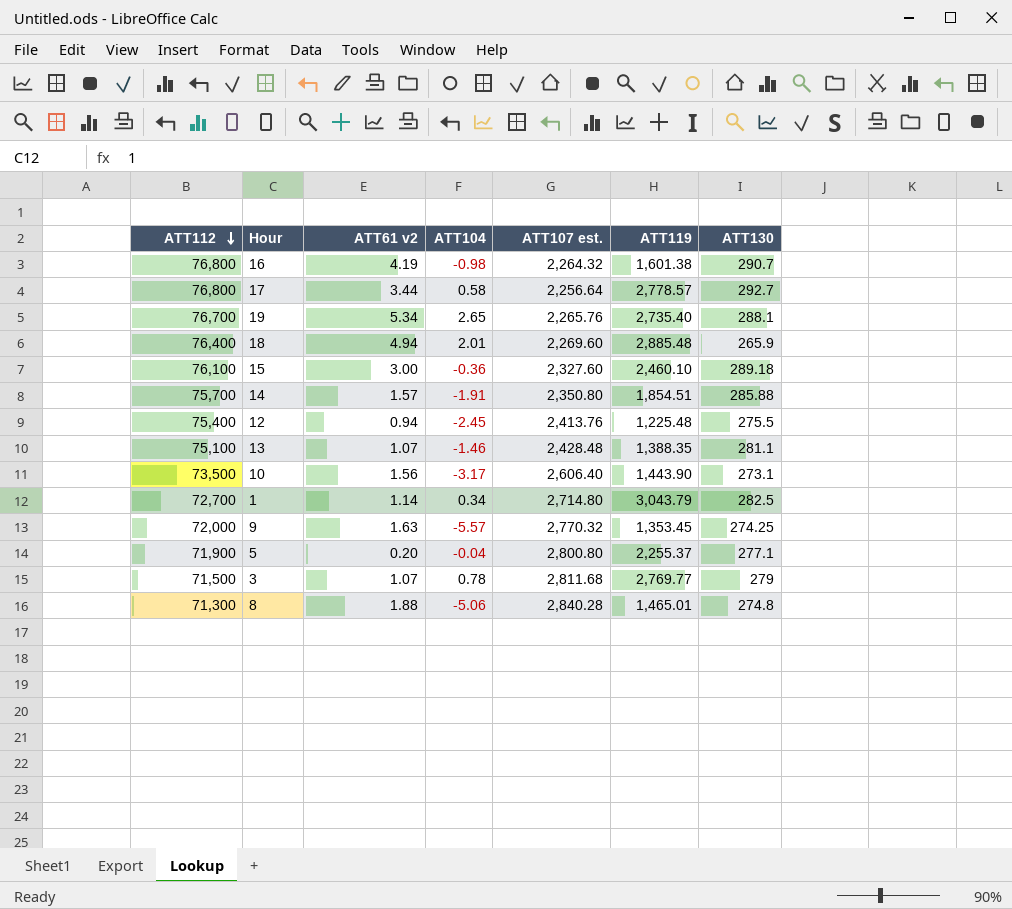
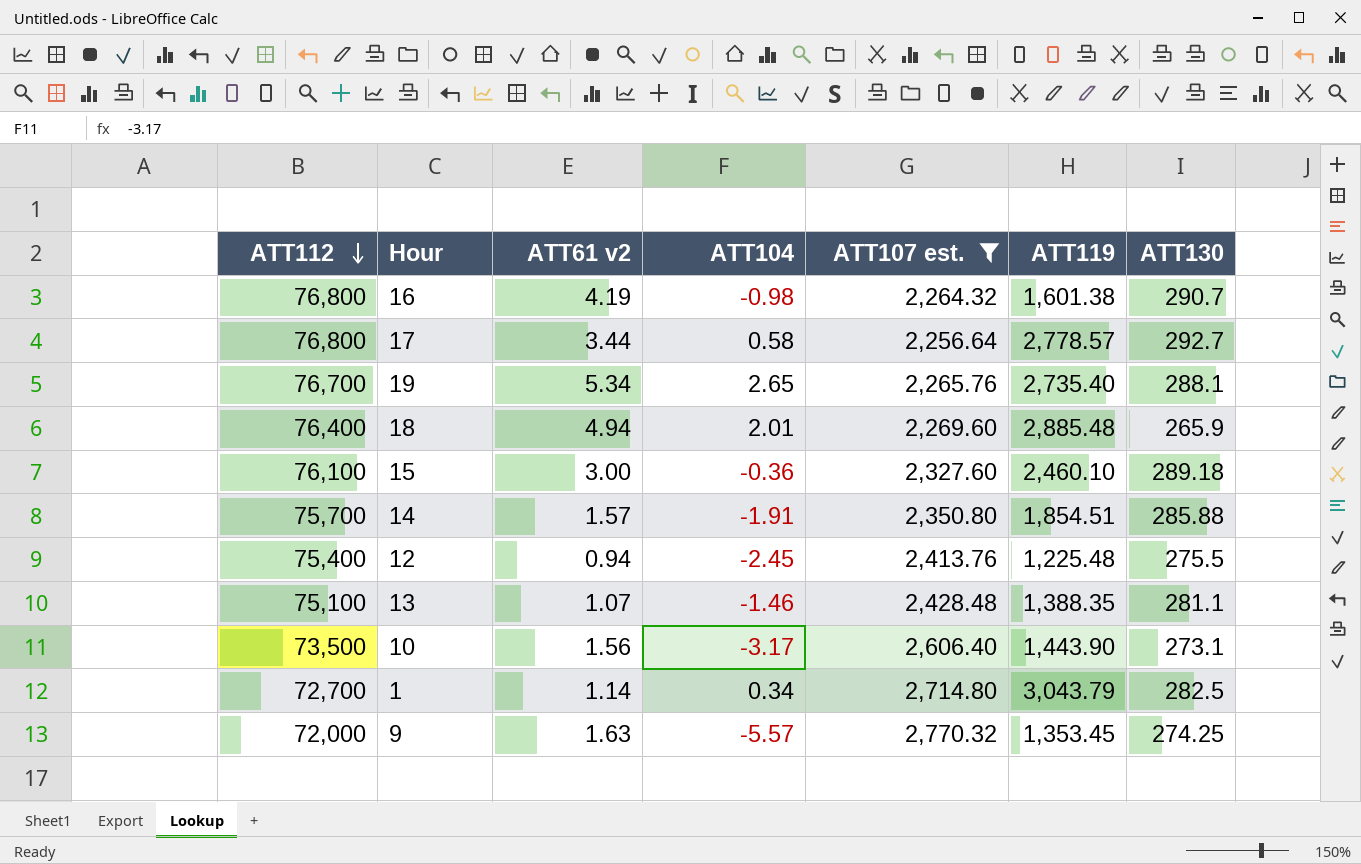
filter: none -> ATT107 est. <= 2,770.32

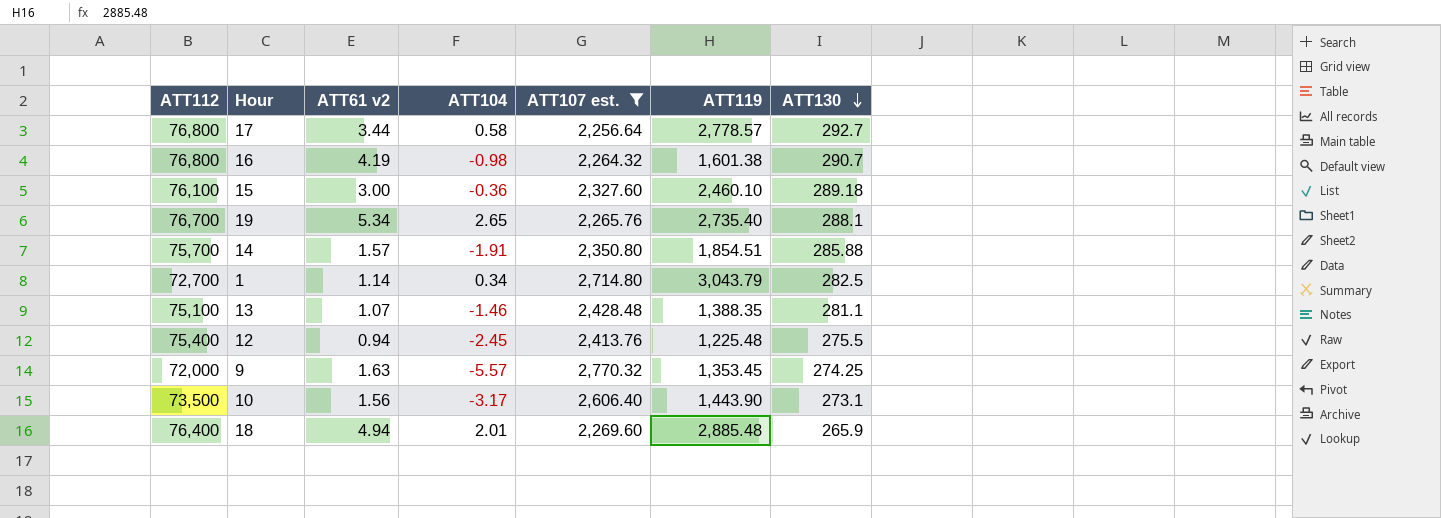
row order: ATT112 descending -> ATT130 descending

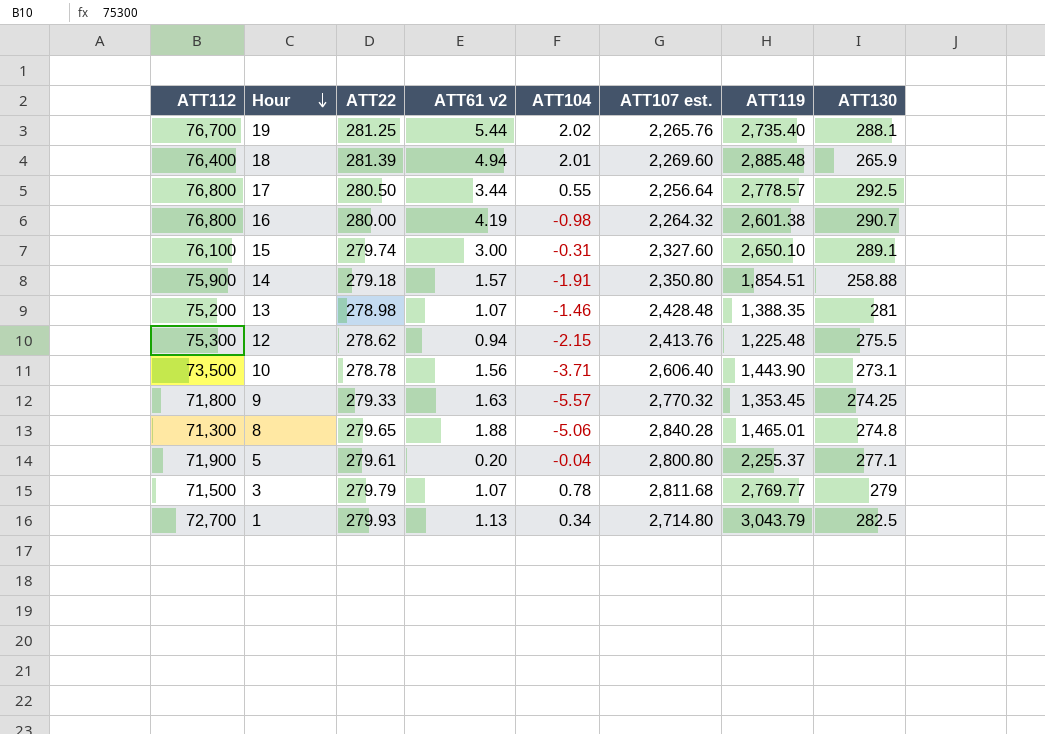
filter: ATT107 est. <= 2,770.32 -> none
row order: ATT130 descending -> Hour descending
column ATT22 | position: none -> 3
19 | ATT61 v2: 5.34 -> 5.44
19 | ATT104: 2.65 -> 2.02
17 | ATT104: 0.58 -> 0.55
17 | ATT130: 292.7 -> 292.5
16 | ATT119: 1,601.38 -> 2,601.38
15 | ATT104: -0.36 -> -0.31
15 | ATT119: 2,460.10 -> 2,650.10
15 | ATT130: 289.18 -> 289.1
14 | ATT112: 75,700 -> 75,900
14 | ATT130: 285.88 -> 258.88
13 | ATT112: 75,100 -> 75,200
13 | ATT130: 281.1 -> 281
12 | ATT112: 75,400 -> 75,300
12 | ATT104: -2.45 -> -2.15
10 | ATT104: -3.17 -> -3.71
9 | ATT112: 72,000 -> 71,800
1 | ATT61 v2: 1.14 -> 1.13

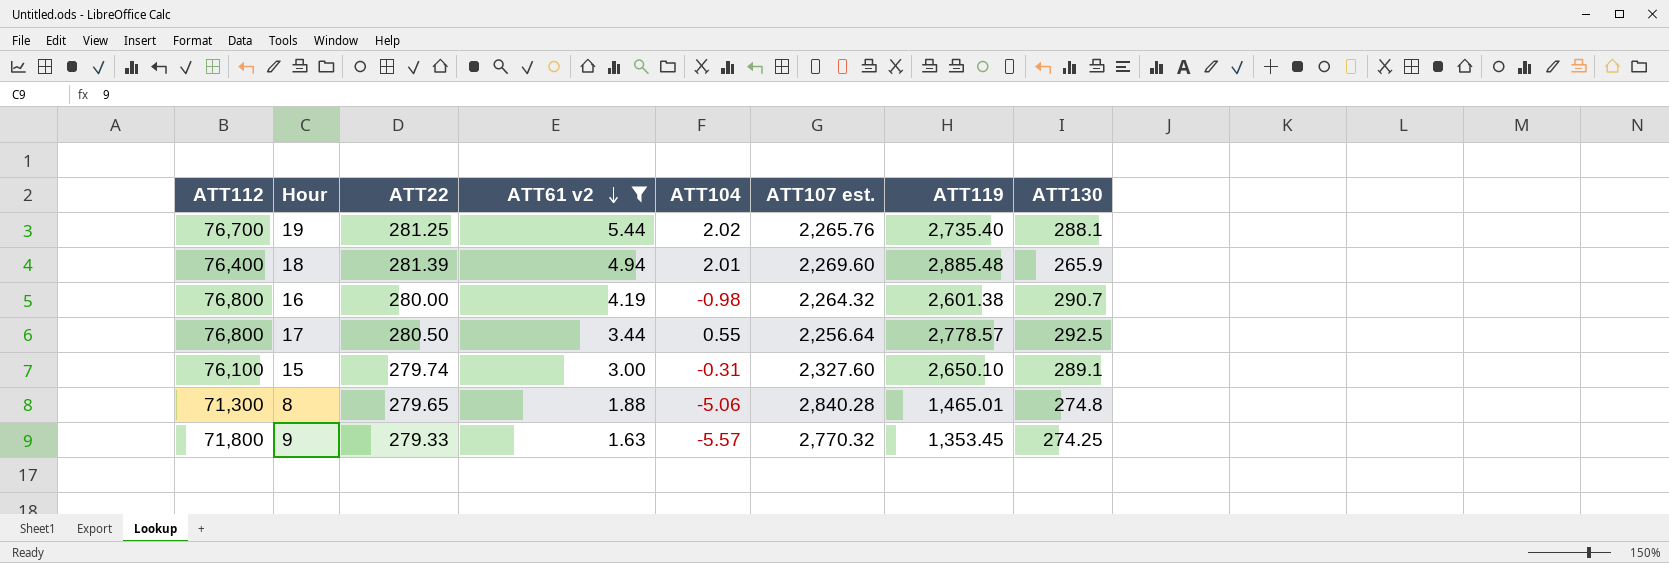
filter: none -> ATT61 v2 >= 1.63
row order: Hour descending -> ATT61 v2 descending

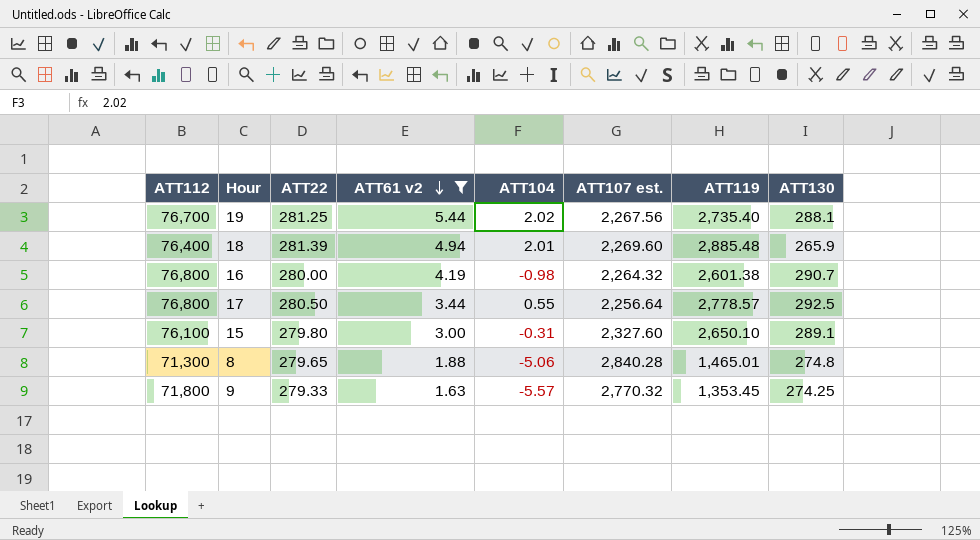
19 | ATT107 est.: 2,265.76 -> 2,267.56
15 | ATT22: 279.74 -> 279.80

